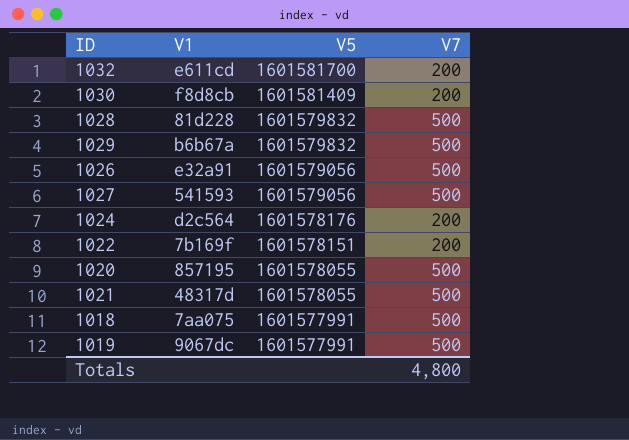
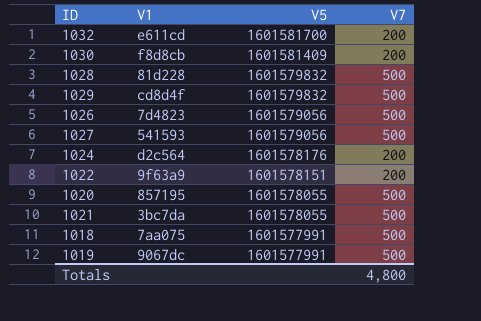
1029 | V1: b6b67a -> cd8d4f
1026 | V1: e32a91 -> 7d4823
1022 | V1: 7b169f -> 9f63a9
1021 | V1: 48317d -> 3bc7da

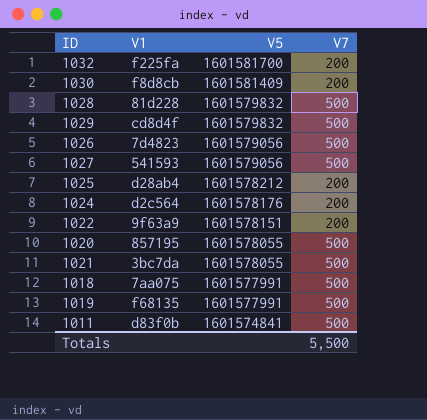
1032 | V1: e611cd -> f225fa
row 1025: none -> d28ab4 | 1601578212 | 200
1019 | V1: 9067dc -> f68135
row 1011: none -> d83f0b | 1601574841 | 500
Totals | V7: 4,800 -> 5,500

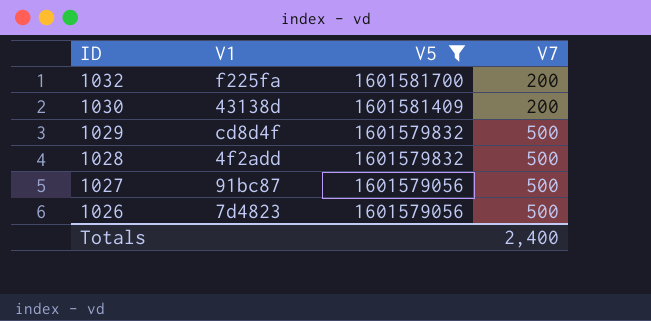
filter: none -> V5 >= 1601579056
row order: V5 descending -> ID descending
1030 | V1: f8d8cb -> 43138d
1028 | V1: 81d228 -> 4f2add
1027 | V1: 541593 -> 91bc87
Totals | V7: 5,500 -> 2,400

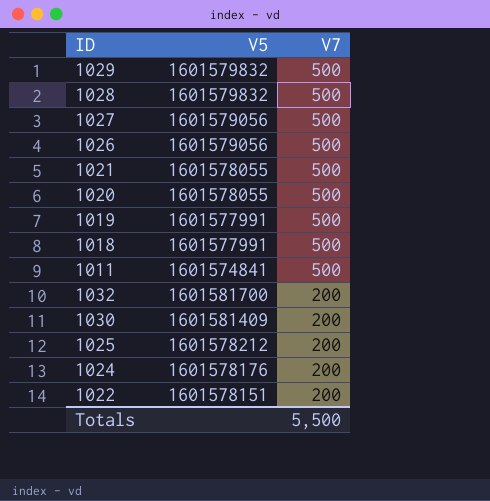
filter: V5 >= 1601579056 -> none
row order: ID descending -> V7 descending
column V1 | position: 2 -> none
Totals | V7: 2,400 -> 5,500

